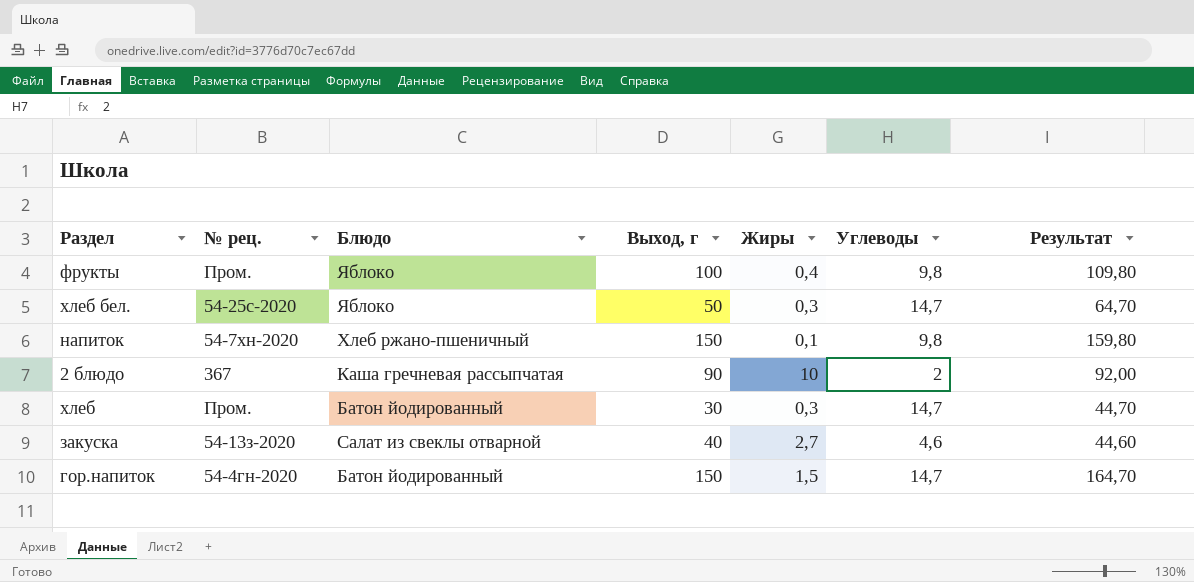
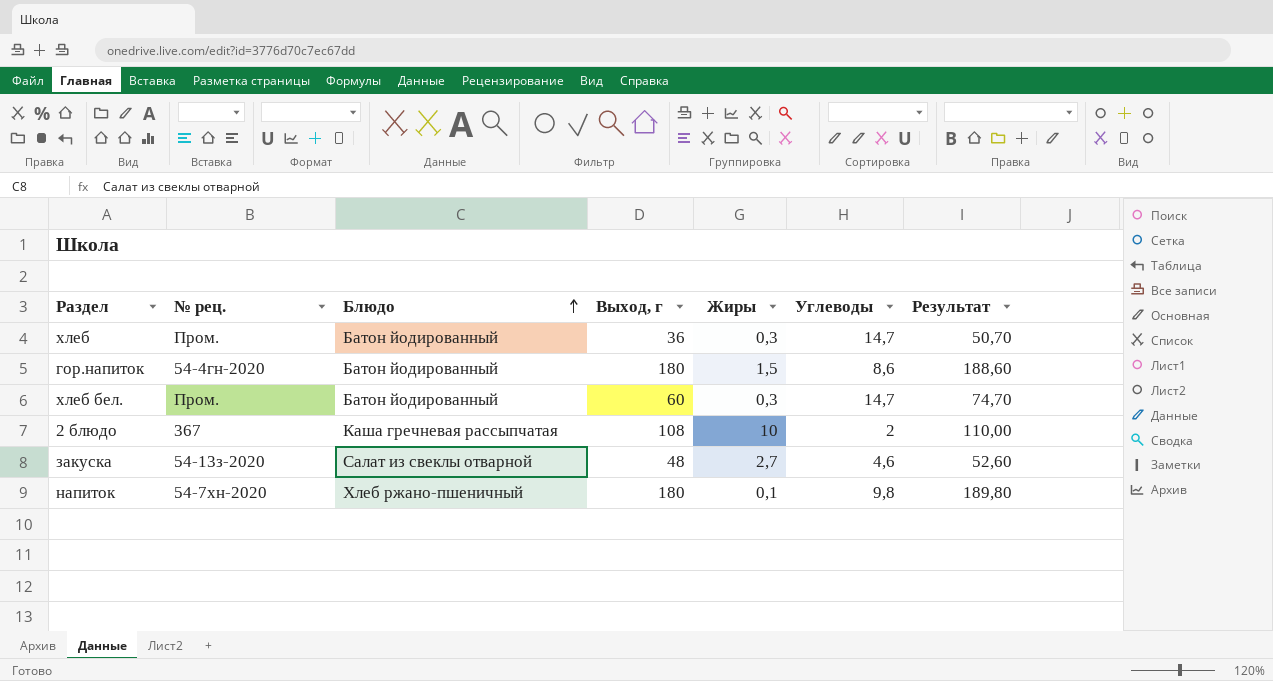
row order: none -> Блюдо ascending
row фрукты: Пром. | Яблоко | 100 | 0,4 | 9,8 | 109,80 -> none
хлеб | Выход, г: 30 -> 36
хлеб | Результат: 44,70 -> 50,70
гор.напиток | Выход, г: 150 -> 180
гор.напиток | Углеводы: 14,7 -> 8,6
гор.напиток | Результат: 164,70 -> 188,60
хлеб бел. | № рец.: 54-25с-2020 -> Пром.
хлеб бел. | Блюдо: Яблоко -> Батон йодированный
хлеб бел. | Выход, г: 50 -> 60
хлеб бел. | Результат: 64,70 -> 74,70
2 блюдо | Выход, г: 90 -> 108
2 блюдо | Результат: 92,00 -> 110,00
закуска | Выход, г: 40 -> 48
закуска | Результат: 44,60 -> 52,60
напиток | Выход, г: 150 -> 180
напиток | Результат: 159,80 -> 189,80

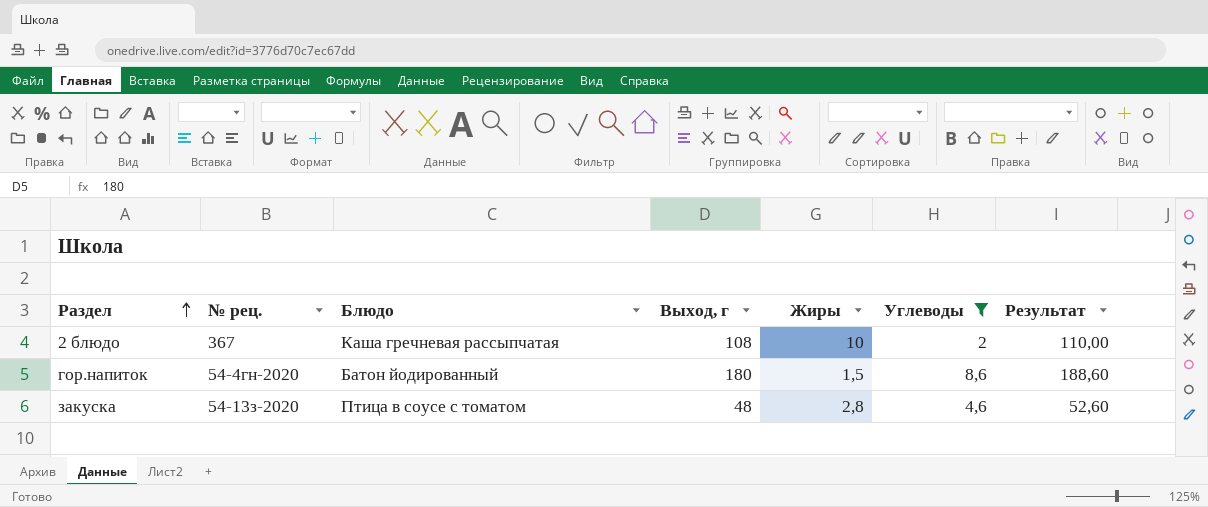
filter: none -> Углеводы <= 8,6
row order: Блюдо ascending -> Раздел ascending
закуска | Блюдо: Салат из свеклы отварной -> Птица в соусе с томатом
закуска | Жиры: 2,7 -> 2,8

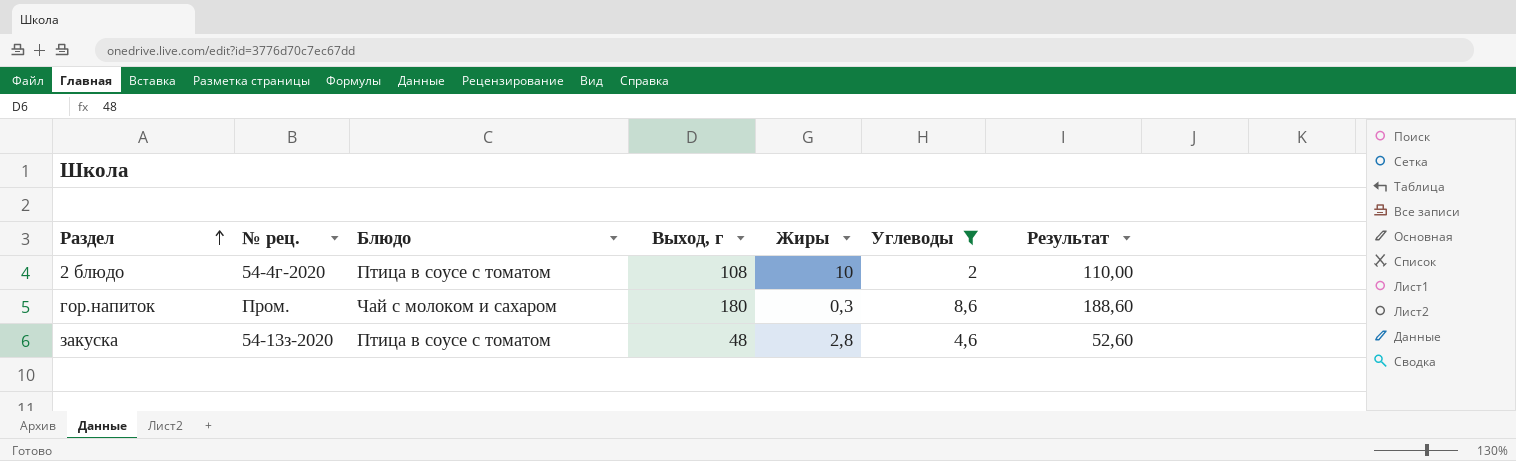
2 блюдо | № рец.: 367 -> 54-4г-2020
2 блюдо | Блюдо: Каша гречневая рассыпчатая -> Птица в соусе с томатом
гор.напиток | № рец.: 54-4гн-2020 -> Пром.
гор.напиток | Блюдо: Батон йодированный -> Чай с молоком и сахаром
гор.напиток | Жиры: 1,5 -> 0,3

